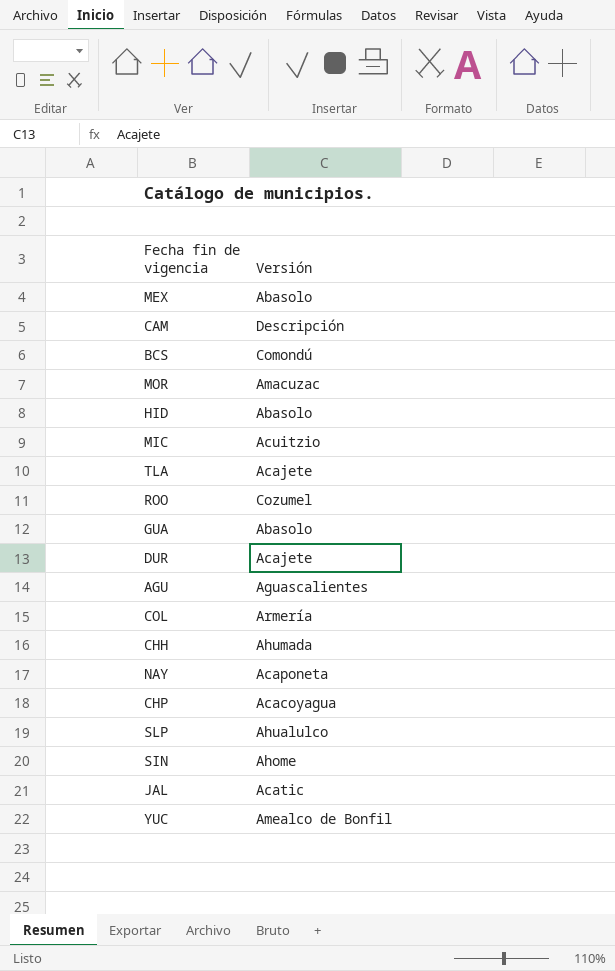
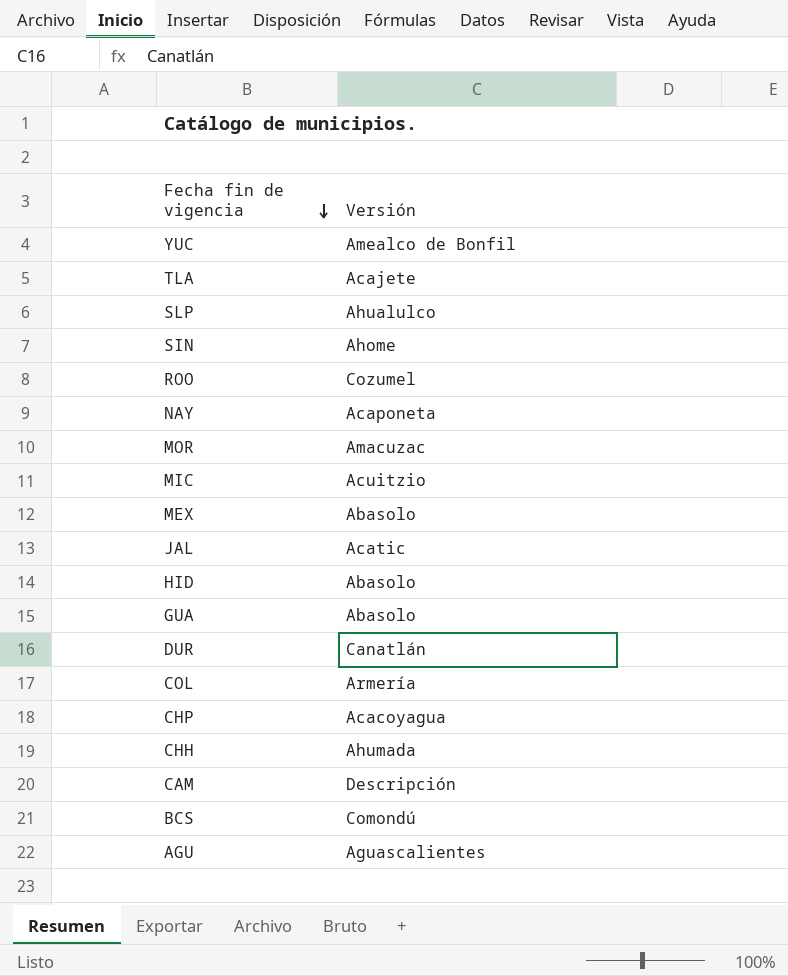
row order: none -> Fecha fin de vigencia descending
DUR | Versión: Acajete -> Canatlán

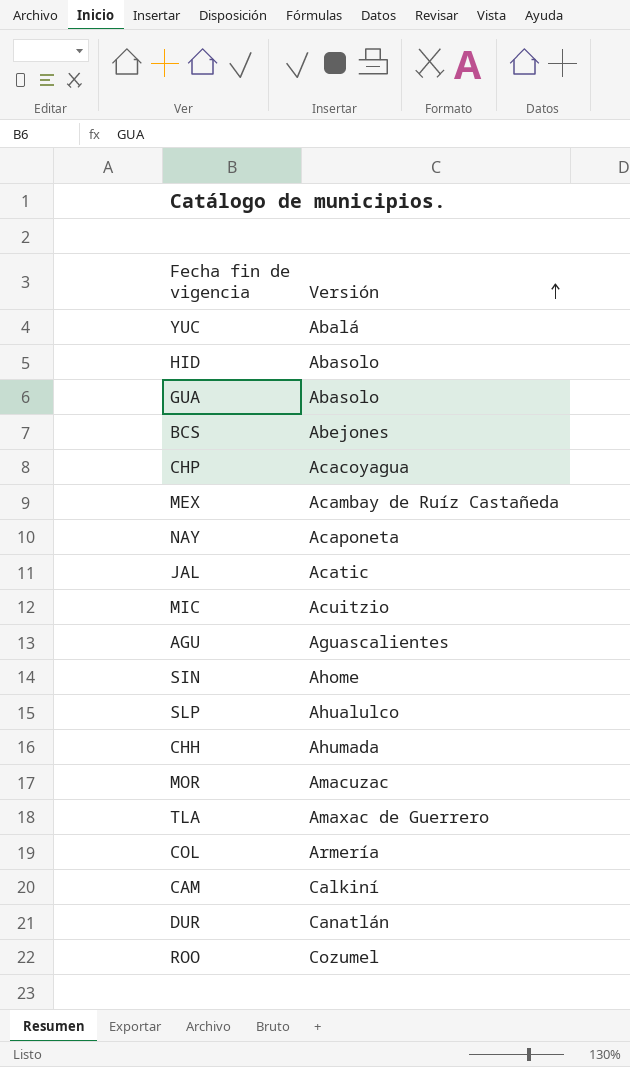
row order: Fecha fin de vigencia descending -> Versión ascending
YUC | Versión: Amealco de Bonfil -> Abalá
BCS | Versión: Comondú -> Abejones
MEX | Versión: Abasolo -> Acambay de Ruíz Castañeda
TLA | Versión: Acajete -> Amaxac de Guerrero
CAM | Versión: Descripción -> Calkiní

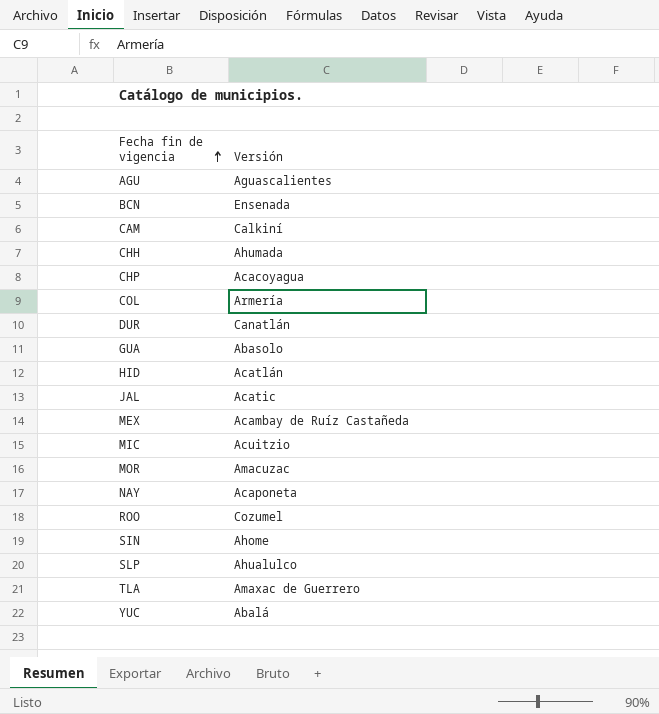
row order: Versión ascending -> Fecha fin de vigencia ascending
row BCS: Abejones -> none
row BCN: none -> Ensenada
HID | Versión: Abasolo -> Acatlán

